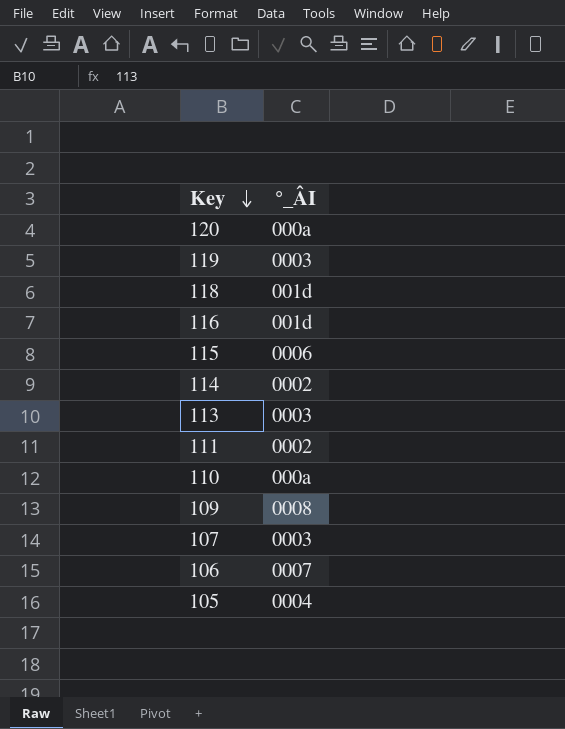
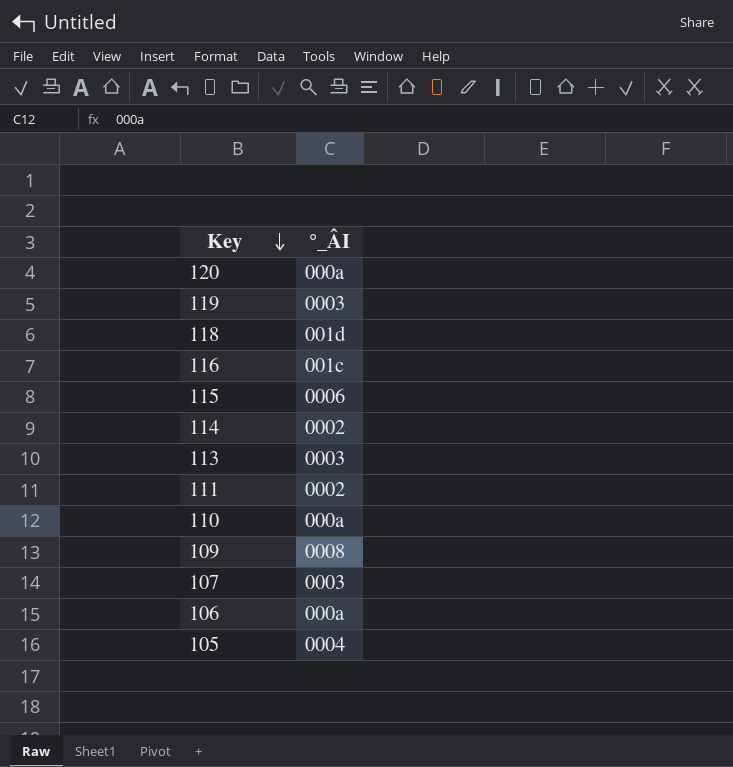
116 | °_ÂI: 001d -> 001c
106 | °_ÂI: 0007 -> 000a

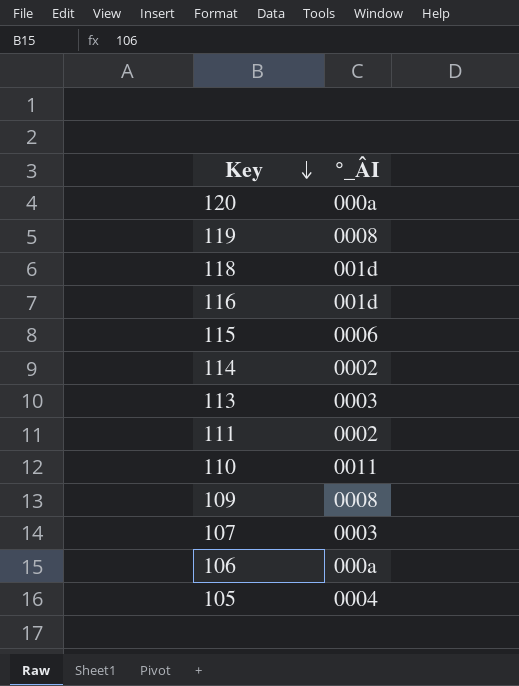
119 | °_ÂI: 0003 -> 0008
116 | °_ÂI: 001c -> 001d
110 | °_ÂI: 000a -> 0011

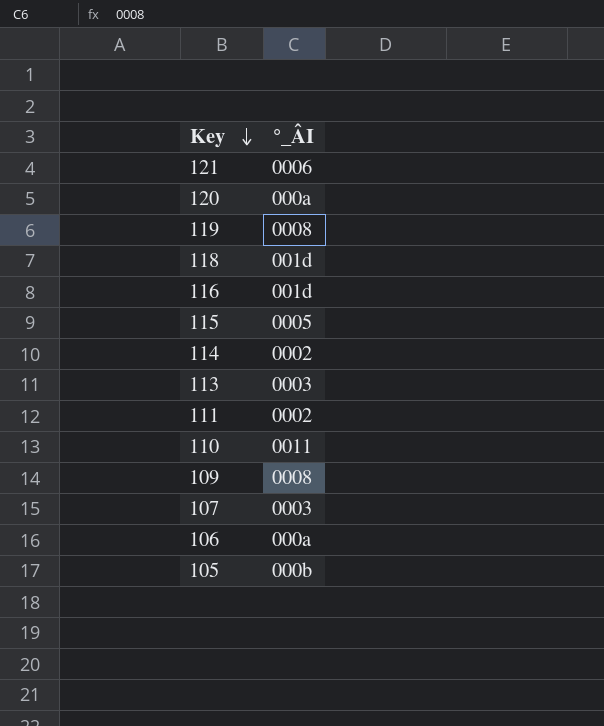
row 121: none -> 0006
115 | °_ÂI: 0006 -> 0005
105 | °_ÂI: 0004 -> 000b

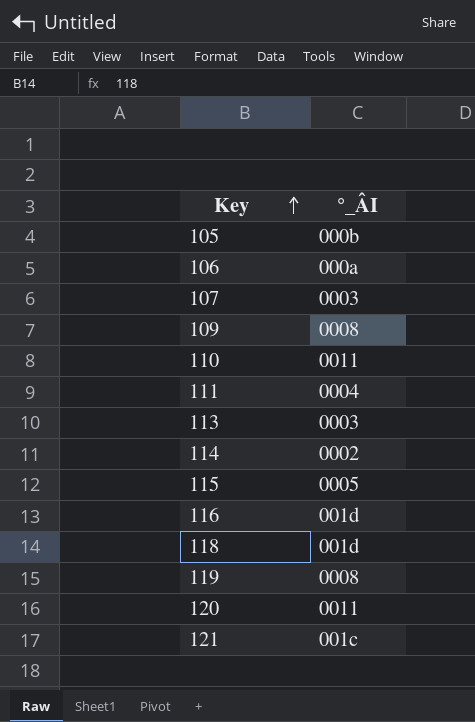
row order: Key descending -> Key ascending
111 | °_ÂI: 0002 -> 0004
120 | °_ÂI: 000a -> 0011
121 | °_ÂI: 0006 -> 001c

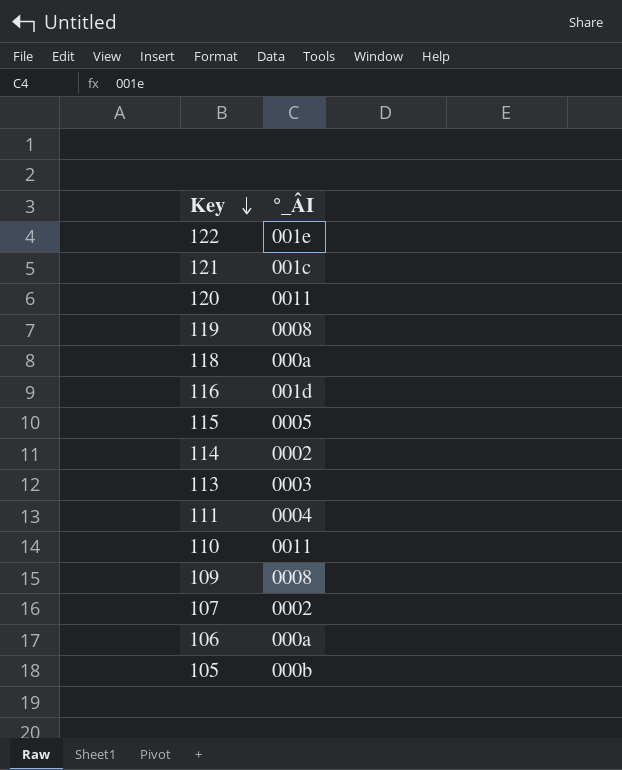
row order: Key ascending -> Key descending
row 122: none -> 001e
118 | °_ÂI: 001d -> 000a
107 | °_ÂI: 0003 -> 0002

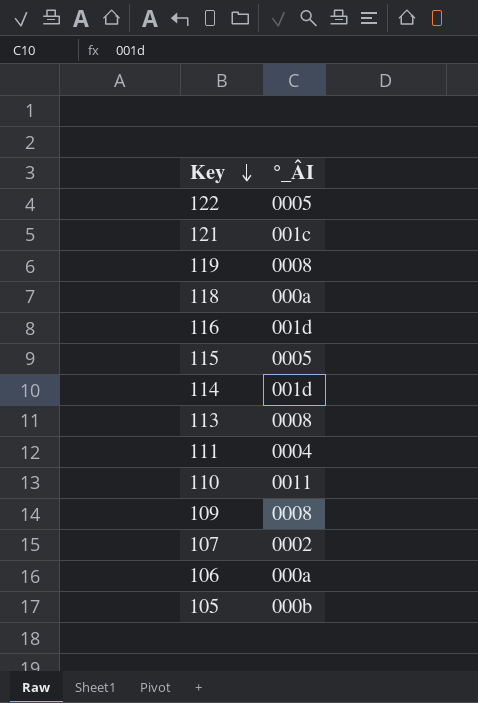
row 120: 0011 -> none
122 | °_ÂI: 001e -> 0005
114 | °_ÂI: 0002 -> 001d
113 | °_ÂI: 0003 -> 0008

